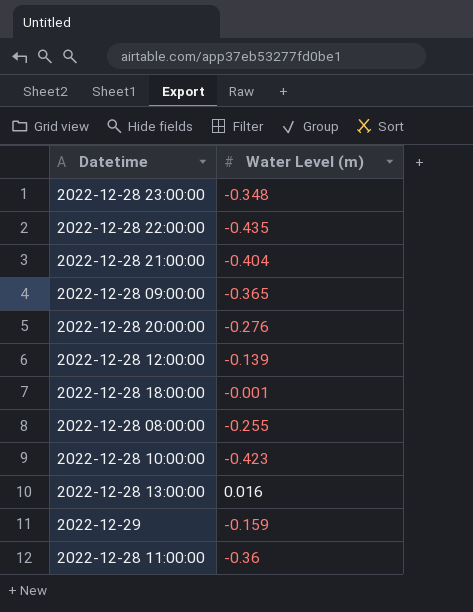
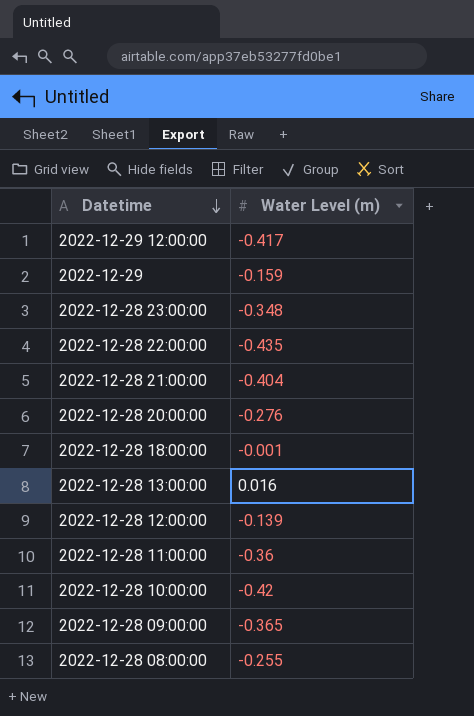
row order: none -> Datetime descending
row 2022-12-29 12:00:00: none -> -0.417
2022-12-28 10:00:00 | Water Level (m): -0.423 -> -0.42

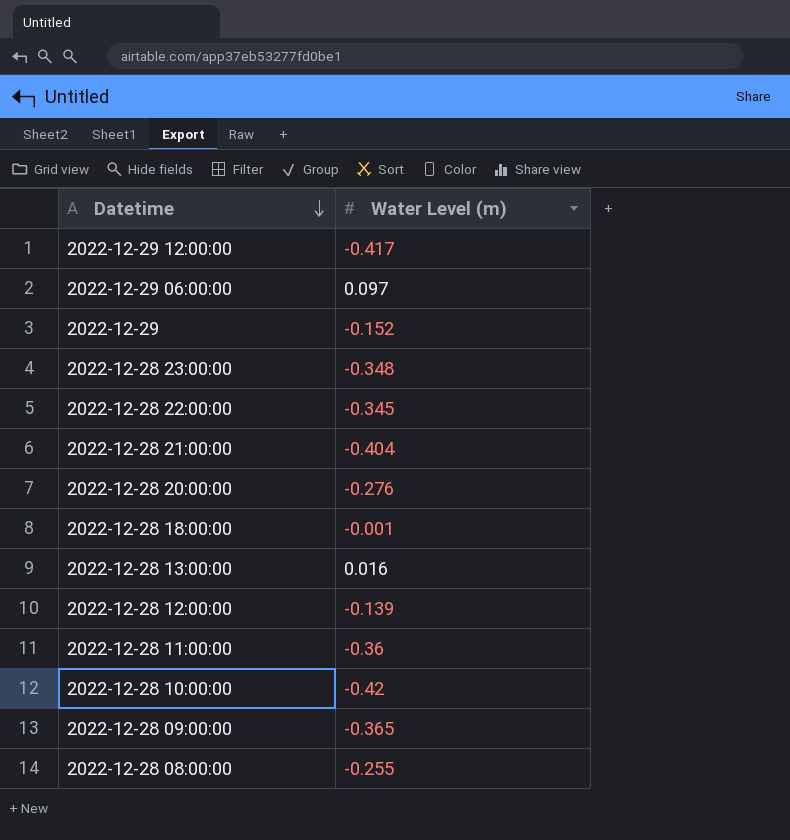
row 2022-12-29 06:00:00: none -> 0.097
2022-12-29 | Water Level (m): -0.159 -> -0.152
2022-12-28 22:00:00 | Water Level (m): -0.435 -> -0.345

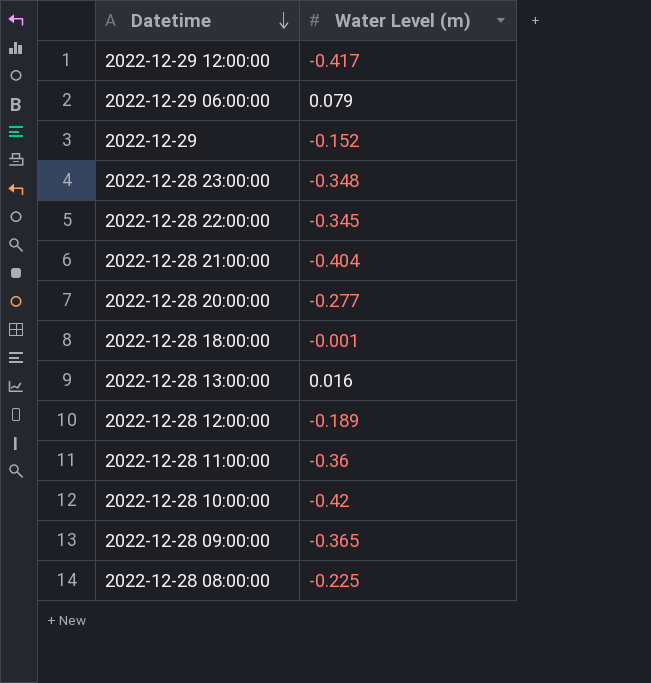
2022-12-29 06:00:00 | Water Level (m): 0.097 -> 0.079
2022-12-28 20:00:00 | Water Level (m): -0.276 -> -0.277
2022-12-28 12:00:00 | Water Level (m): -0.139 -> -0.189
2022-12-28 08:00:00 | Water Level (m): -0.255 -> -0.225

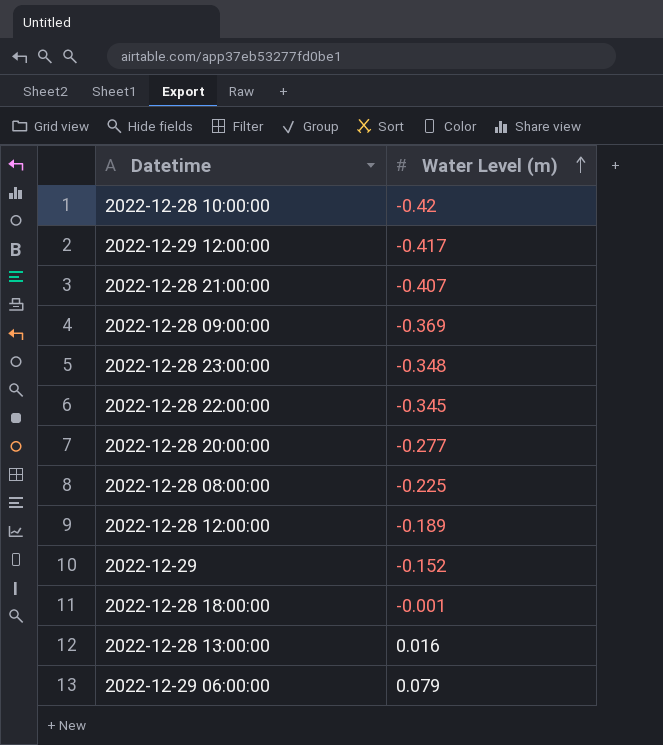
row order: Datetime descending -> Water Level (m) ascending
row 2022-12-28 11:00:00: -0.36 -> none
2022-12-28 21:00:00 | Water Level (m): -0.404 -> -0.407
2022-12-28 09:00:00 | Water Level (m): -0.365 -> -0.369

